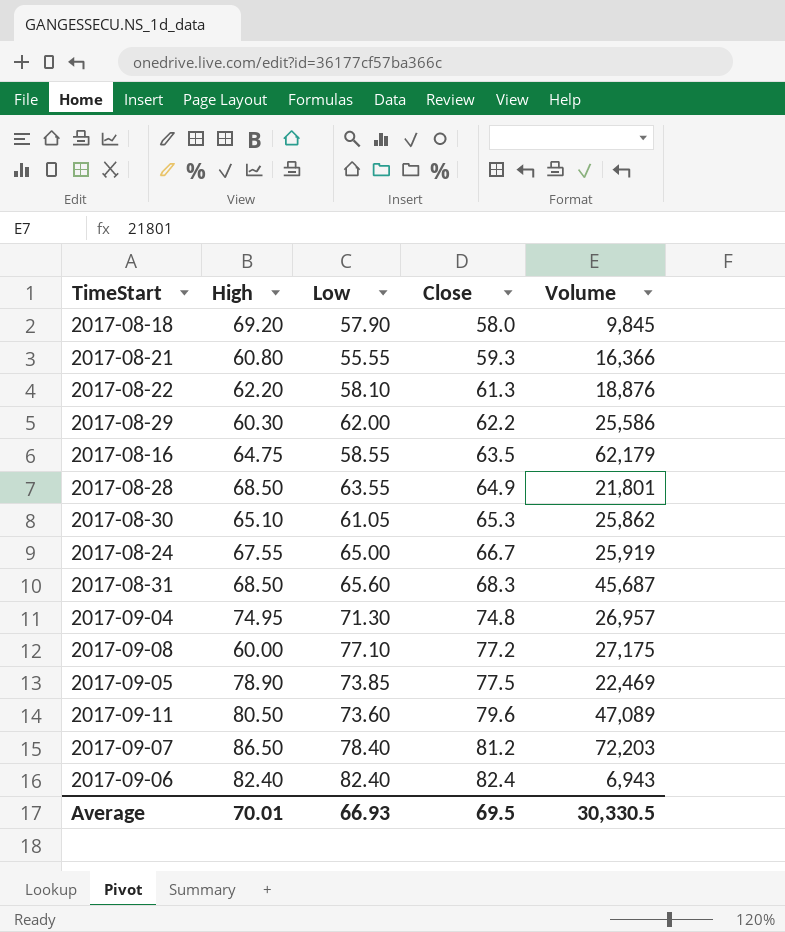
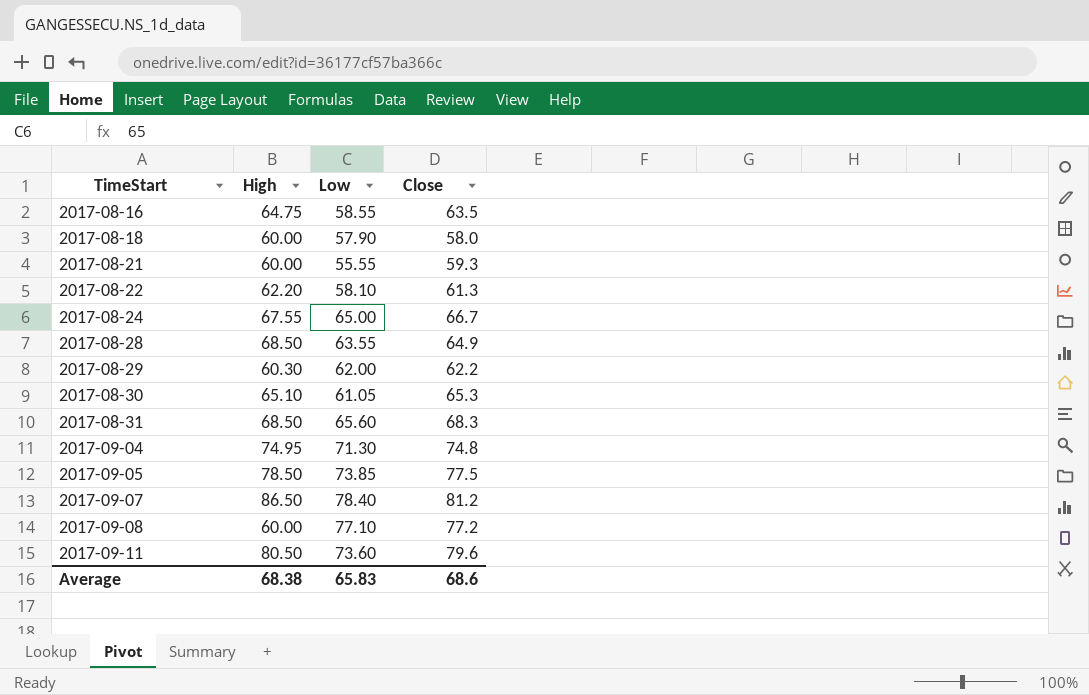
row order: Close ascending -> TimeStart ascending
column Volume | position: 5 -> none
row 2017-09-06: 82.40 | 82.40 | 82.4 | 6,943 -> none
2017-08-18 | High: 69.20 -> 60.00
2017-08-21 | High: 60.80 -> 60.00
2017-09-05 | High: 78.90 -> 78.50
Average | High: 70.01 -> 68.38
Average | Low: 66.93 -> 65.83
Average | Close: 69.5 -> 68.6

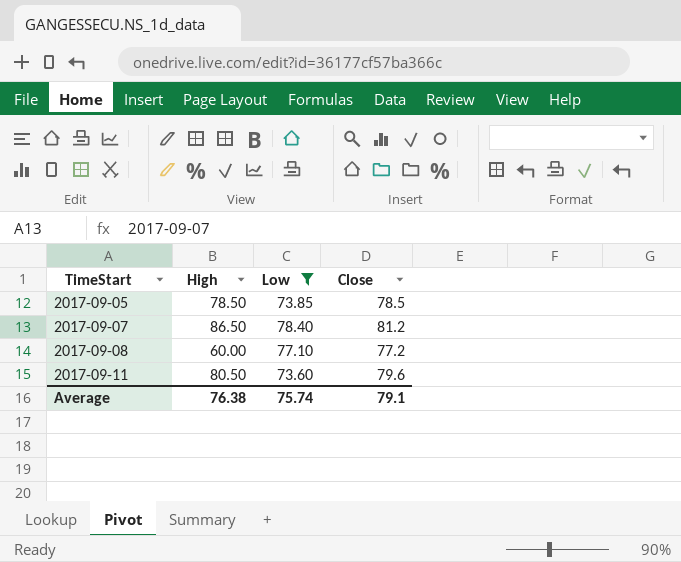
filter: none -> Low >= 73.60
2017-09-05 | Close: 77.5 -> 78.5
Average | High: 68.38 -> 76.38
Average | Low: 65.83 -> 75.74
Average | Close: 68.6 -> 79.1

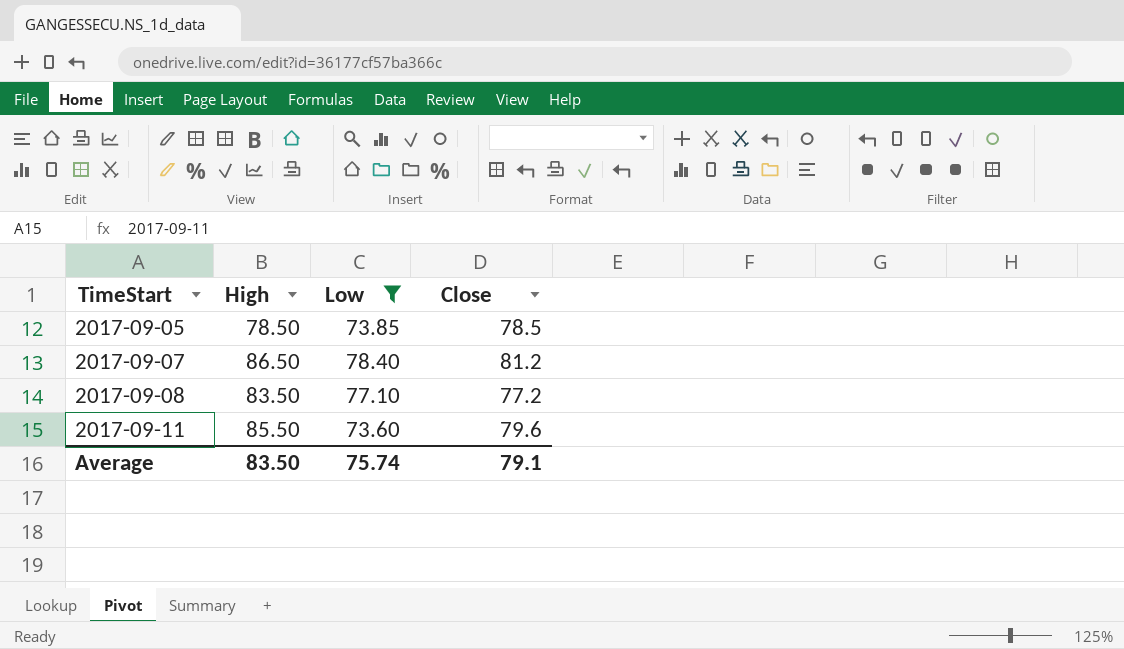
2017-09-08 | High: 60.00 -> 83.50
2017-09-11 | High: 80.50 -> 85.50
Average | High: 76.38 -> 83.50

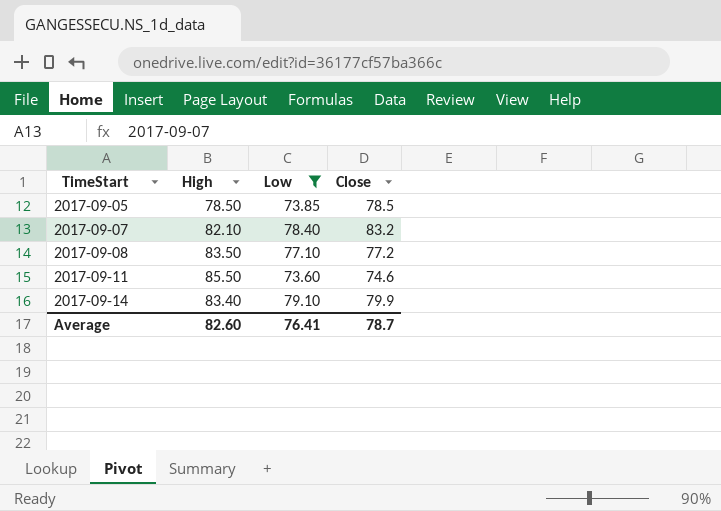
2017-09-07 | High: 86.50 -> 82.10
2017-09-07 | Close: 81.2 -> 83.2
2017-09-11 | Close: 79.6 -> 74.6
row 2017-09-14: none -> 83.40 | 79.10 | 79.9
Average | High: 83.50 -> 82.60
Average | Low: 75.74 -> 76.41
Average | Close: 79.1 -> 78.7

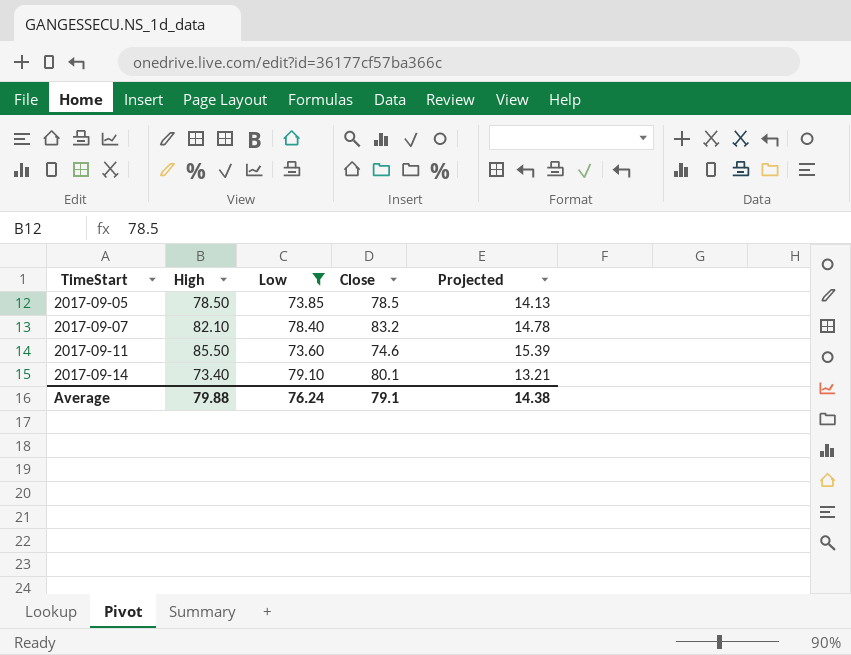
column Projected | formula: none -> [High] * 0.18
row 2017-09-08: 83.50 | 77.10 | 77.2 -> none
2017-09-14 | High: 83.40 -> 73.40
2017-09-14 | Close: 79.9 -> 80.1
Average | High: 82.60 -> 79.88
Average | Low: 76.41 -> 76.24
Average | Close: 78.7 -> 79.1

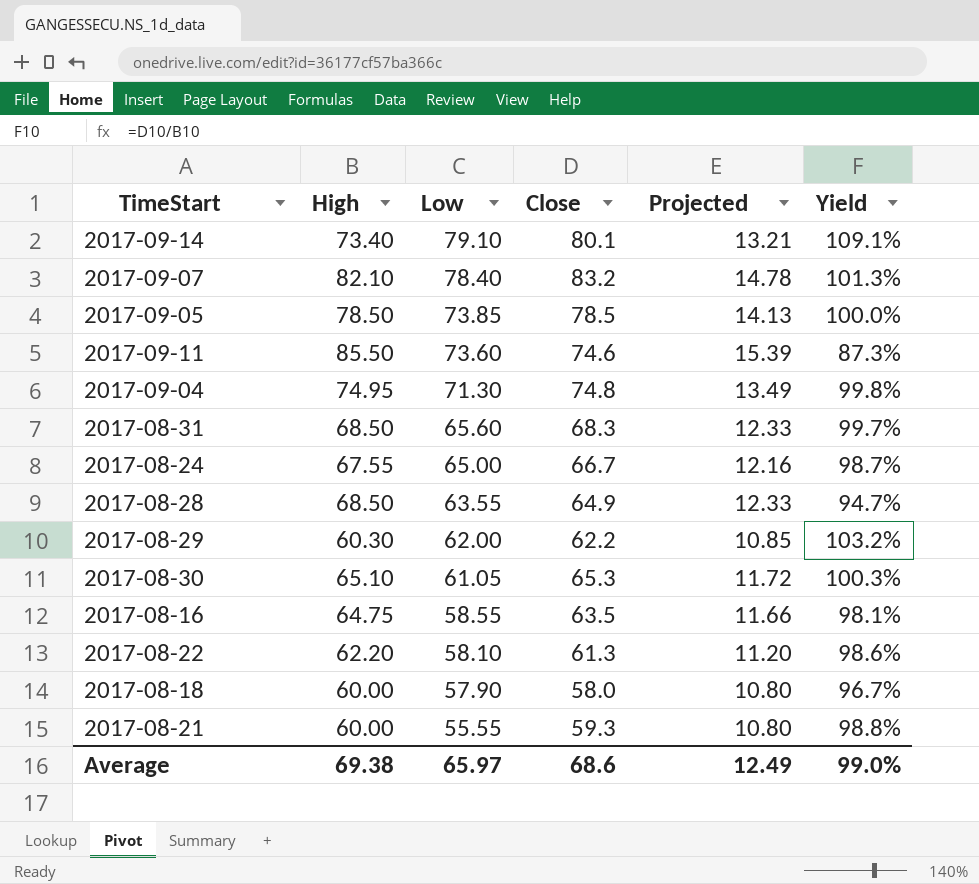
filter: Low >= 73.60 -> none
row order: TimeStart ascending -> Low descending
column Yield | formula: none -> [Close] / [High]
Average | High: 79.88 -> 69.38
Average | Low: 76.24 -> 65.97
Average | Close: 79.1 -> 68.6
Average | Projected: 14.38 -> 12.49

